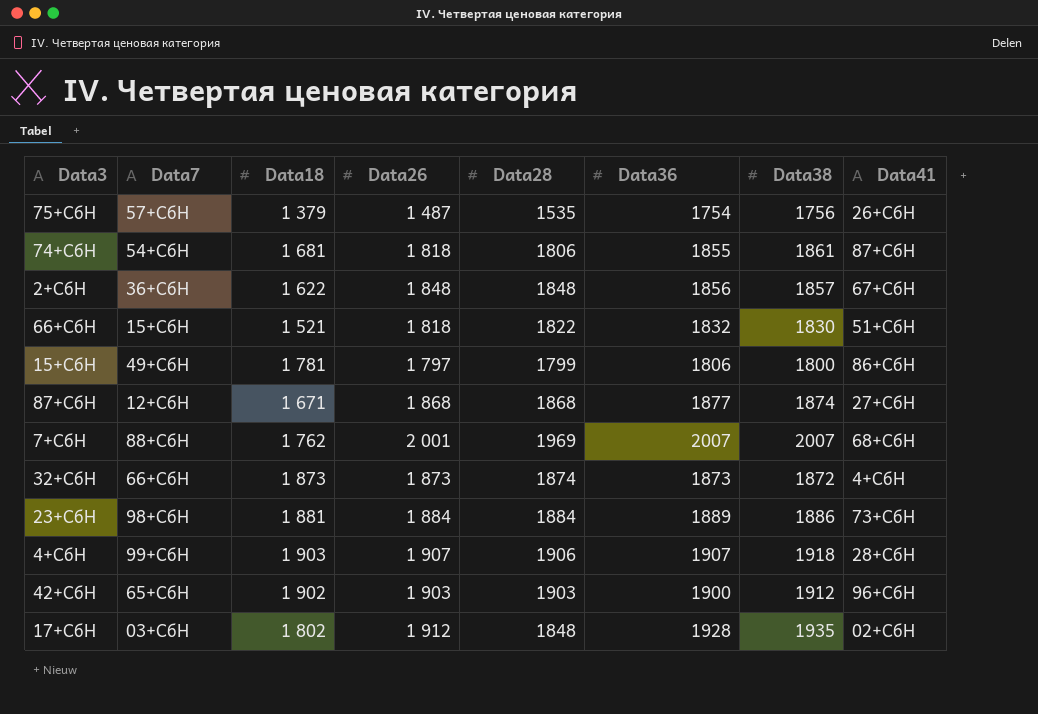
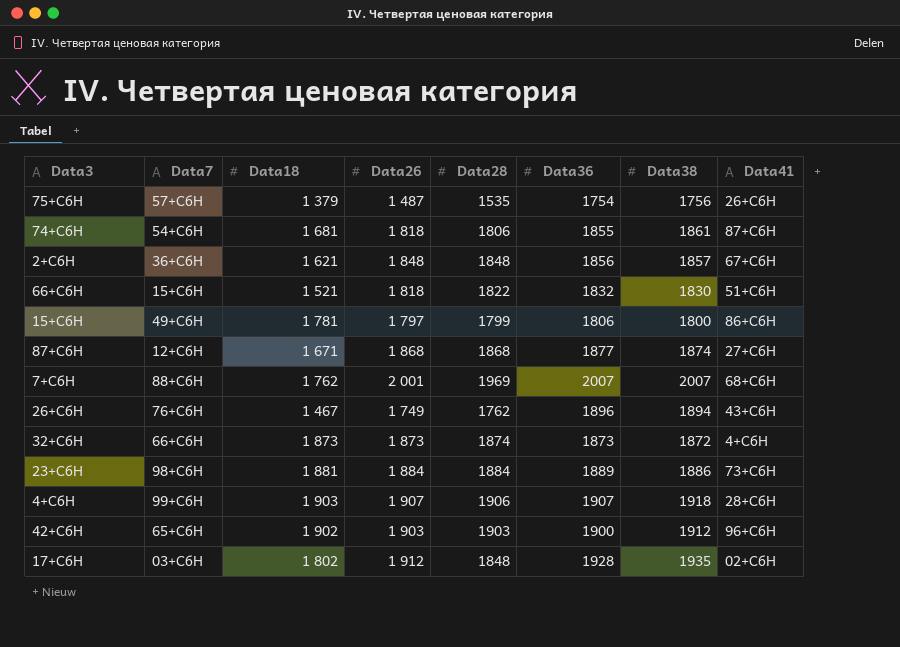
2+СбН | Data18: 1 622 -> 1 621
row 26+СбН: none -> 76+СбН | 1 467 | 1 749 | 1762 | 1896 | 1894 | 43+СбН

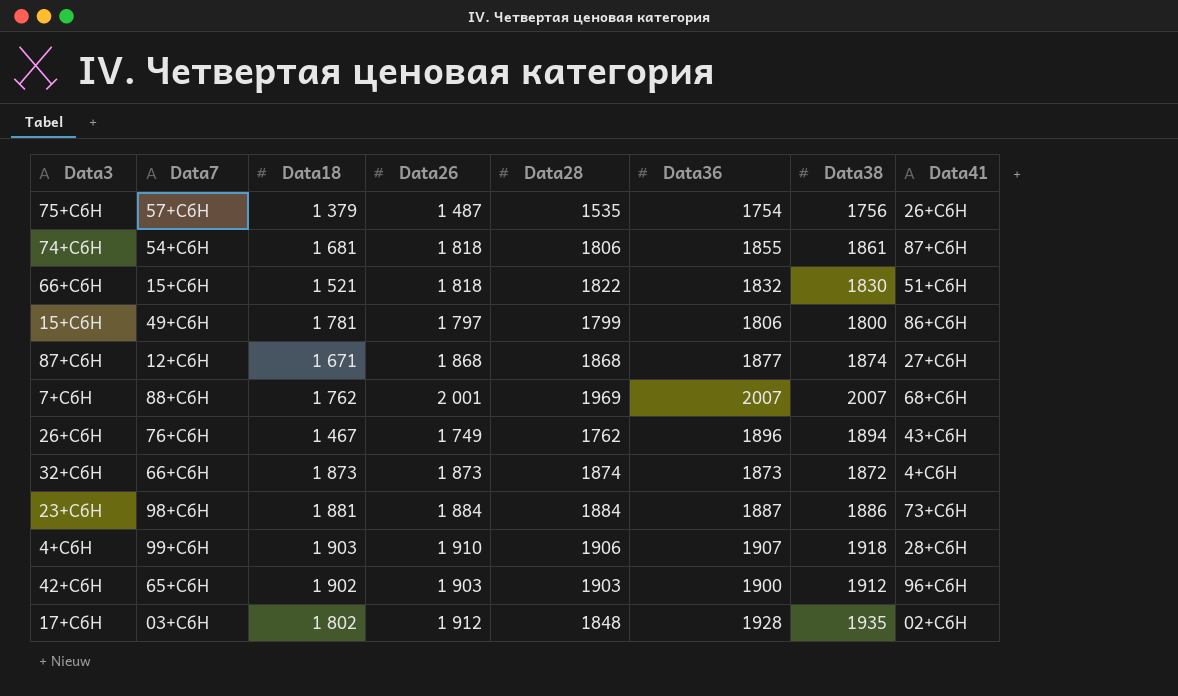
row 2+СбН: 36+СбН | 1 621 | 1 848 | 1848 | 1856 | 1857 | 67+СбН -> none
23+СбН | Data36: 1889 -> 1887
4+СбН | Data26: 1 907 -> 1 910

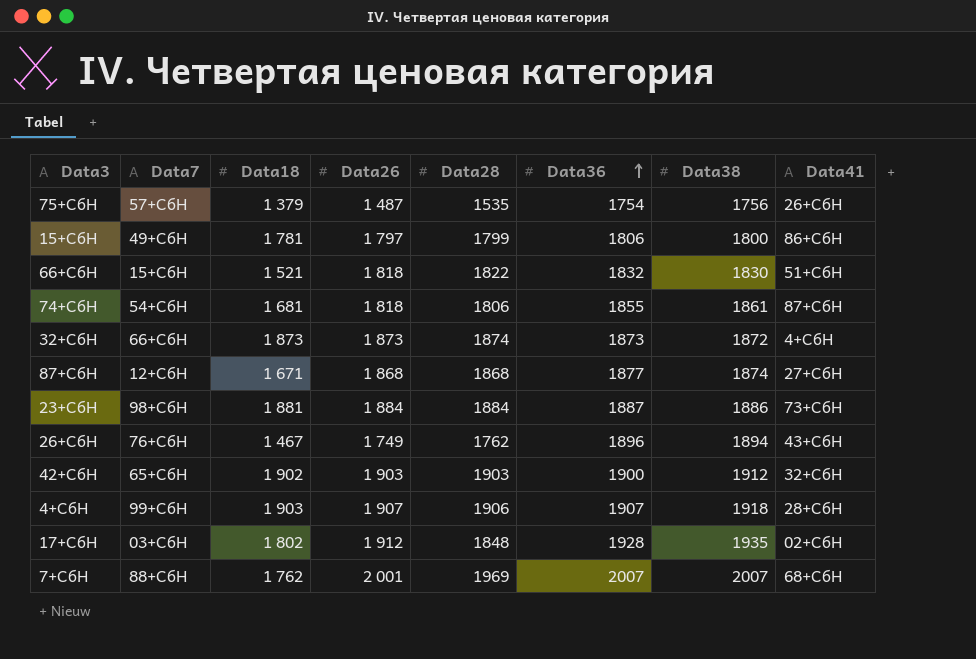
row order: none -> Data36 ascending
42+СбН | Data41: 96+СбН -> 32+СбН
4+СбН | Data26: 1 910 -> 1 907

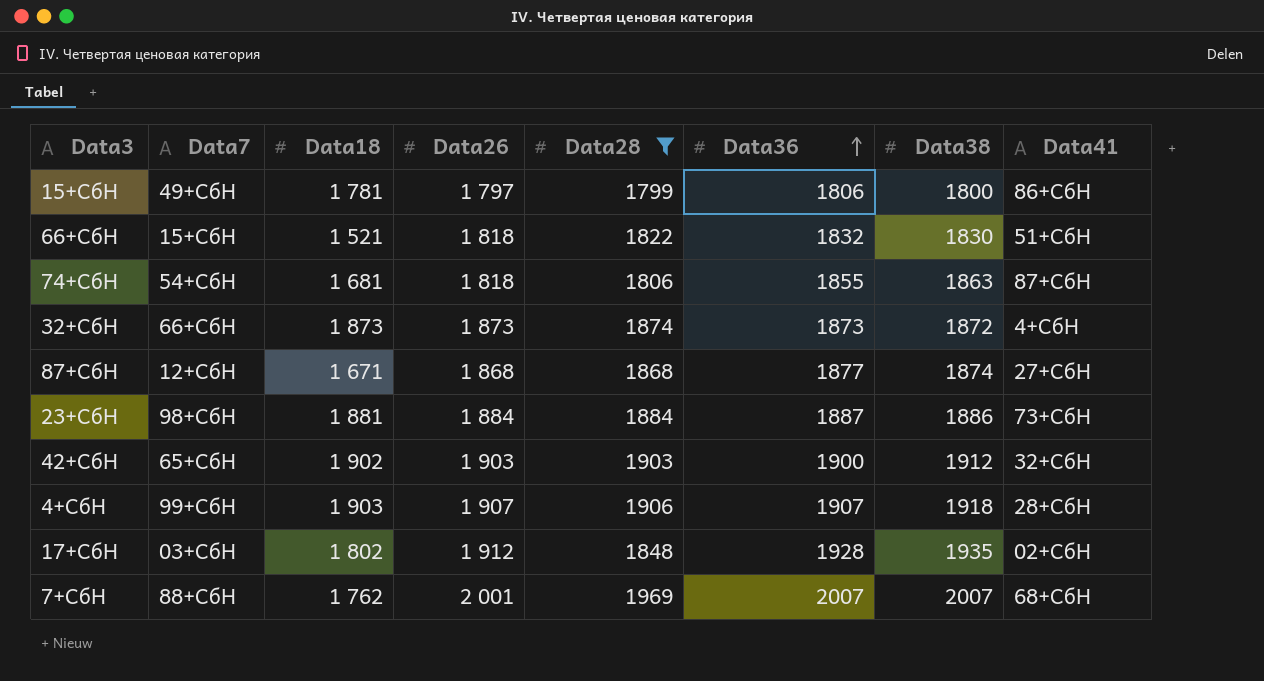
filter: none -> Data28 >= 1799
74+СбН | Data38: 1861 -> 1863

